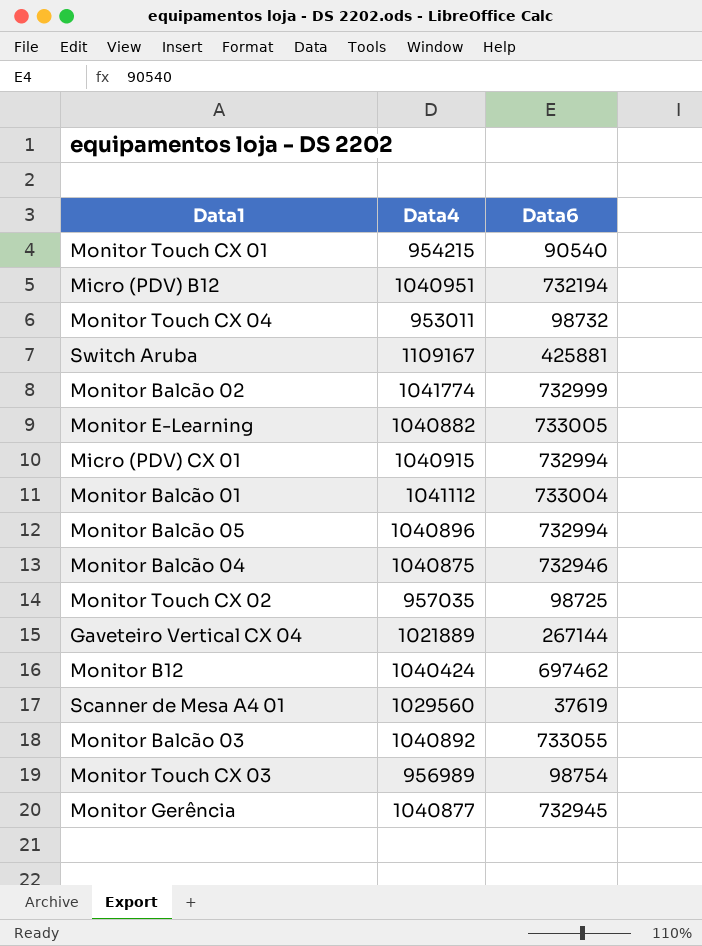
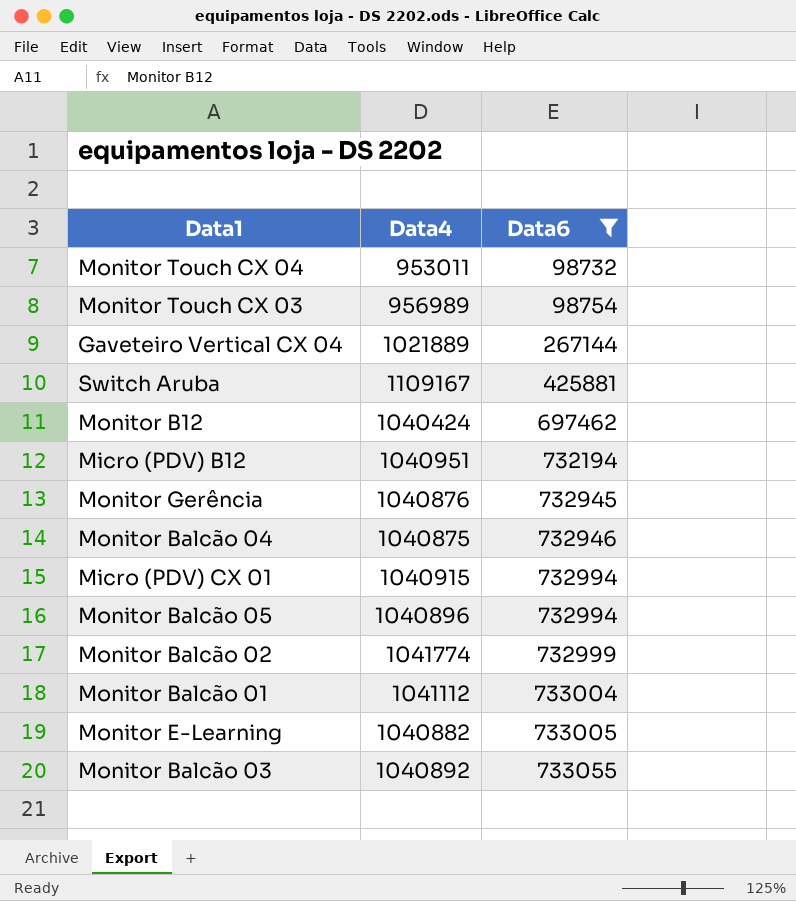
filter: none -> Data6 >= 98732
row order: none -> Data6 ascending
Monitor Gerência | Data4: 1040877 -> 1040876

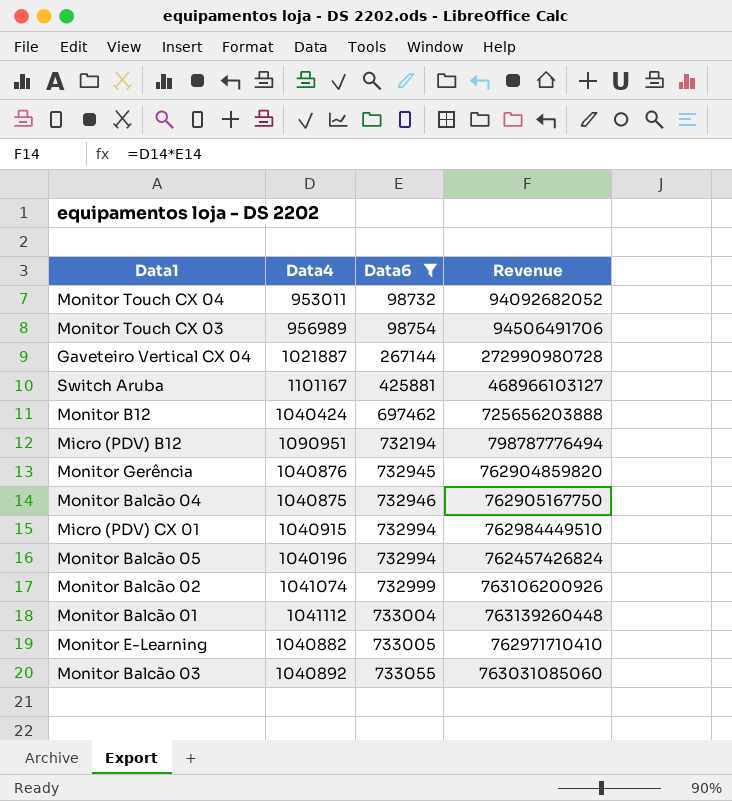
column Revenue | formula: none -> [Data4] * [Data6]
Gaveteiro Vertical CX 04 | Data4: 1021889 -> 1021887
Switch Aruba | Data4: 1109167 -> 1101167
Micro (PDV) B12 | Data4: 1040951 -> 1090951
Monitor Balcão 05 | Data4: 1040896 -> 1040196
Monitor Balcão 02 | Data4: 1041774 -> 1041074

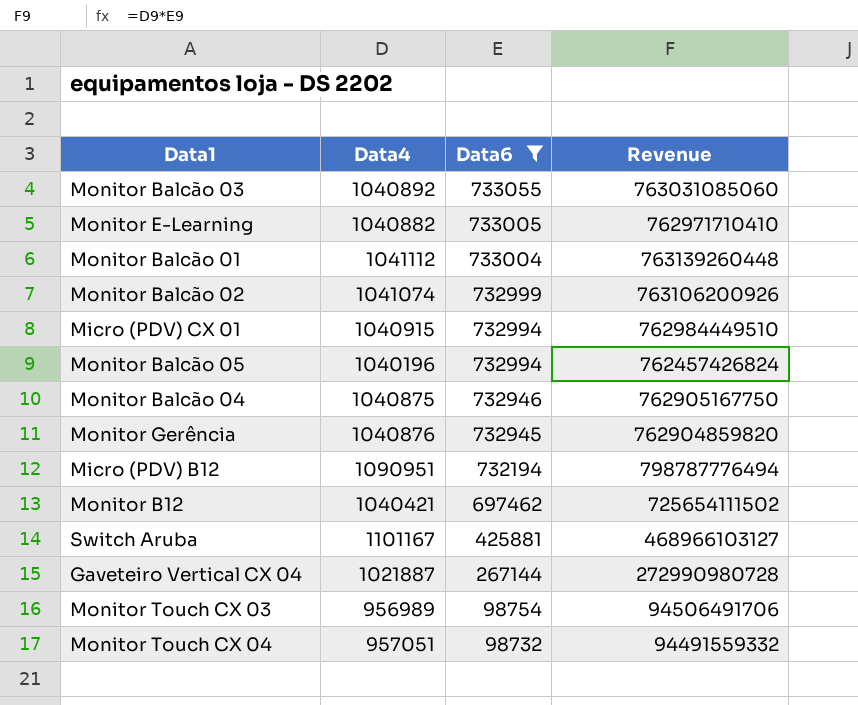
row order: Data6 ascending -> Data6 descending
Monitor B12 | Data4: 1040424 -> 1040421
Monitor B12 | Revenue: 725656203888 -> 725654111502
Monitor Touch CX 04 | Data4: 953011 -> 957051
Monitor Touch CX 04 | Revenue: 94092682052 -> 94491559332

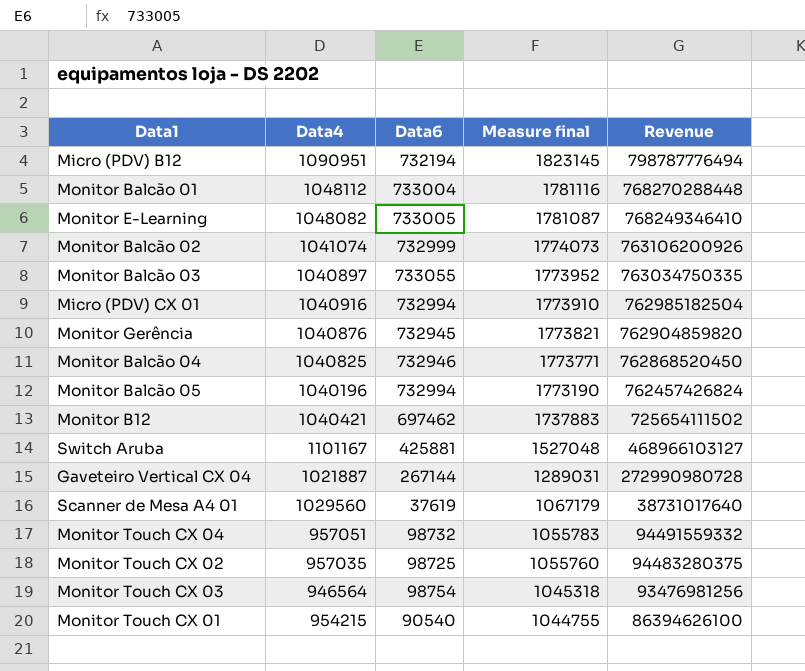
filter: Data6 >= 98732 -> none
row order: Data6 descending -> Measure final descending
column Measure final | formula: none -> [Data4] + [Data6]
Monitor Balcão 01 | Data4: 1041112 -> 1048112
Monitor Balcão 01 | Revenue: 763139260448 -> 768270288448
Monitor E-Learning | Data4: 1040882 -> 1048082
Monitor E-Learning | Revenue: 762971710410 -> 768249346410
Monitor Balcão 03 | Data4: 1040892 -> 1040897
Monitor Balcão 03 | Revenue: 763031085060 -> 763034750335
Micro (PDV) CX 01 | Data4: 1040915 -> 1040916
Micro (PDV) CX 01 | Revenue: 762984449510 -> 762985182504
Monitor Balcão 04 | Data4: 1040875 -> 1040825
Monitor Balcão 04 | Revenue: 762905167750 -> 762868520450
Monitor Touch CX 03 | Data4: 956989 -> 946564
Monitor Touch CX 03 | Revenue: 94506491706 -> 93476981256

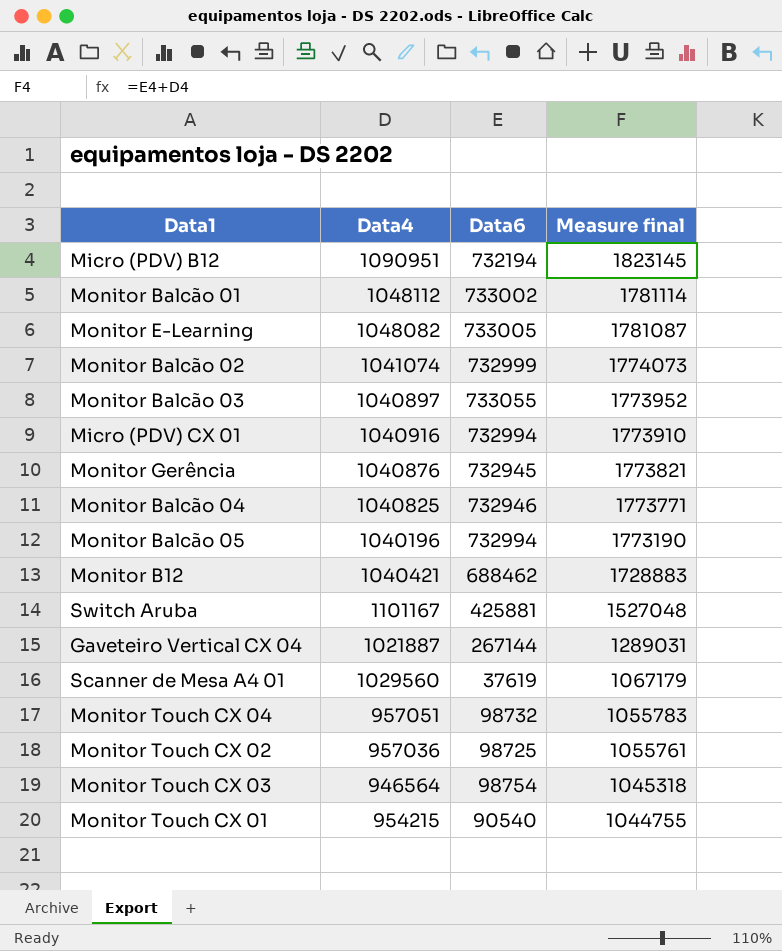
column Revenue | formula: [Data4] * [Data6] -> none
Monitor Balcão 01 | Data6: 733004 -> 733002
Monitor Balcão 01 | Measure final: 1781116 -> 1781114
Monitor B12 | Data6: 697462 -> 688462
Monitor B12 | Measure final: 1737883 -> 1728883
Monitor Touch CX 02 | Data4: 957035 -> 957036
Monitor Touch CX 02 | Measure final: 1055760 -> 1055761

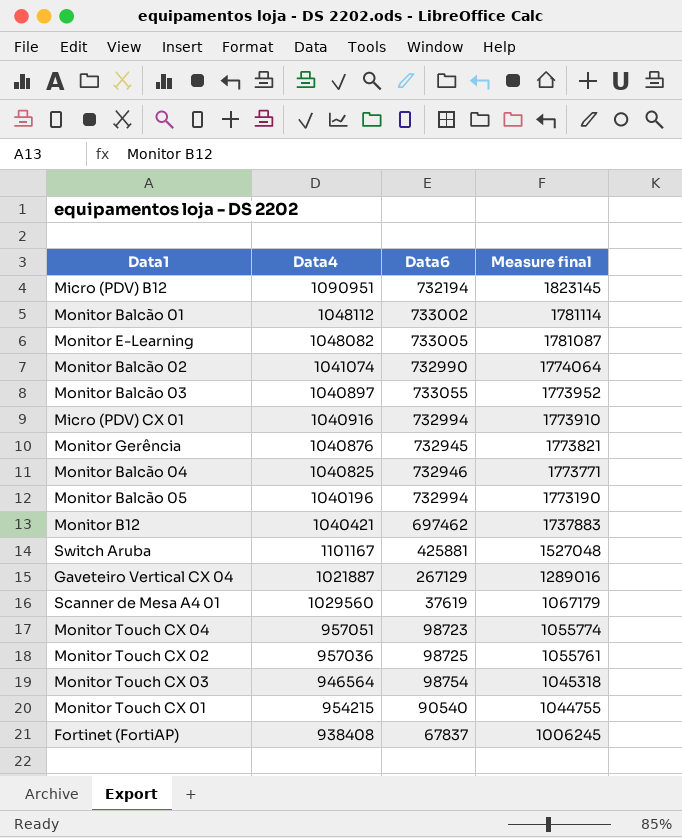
Monitor Balcão 02 | Data6: 732999 -> 732990
Monitor Balcão 02 | Measure final: 1774073 -> 1774064
Monitor B12 | Data6: 688462 -> 697462
Monitor B12 | Measure final: 1728883 -> 1737883
Gaveteiro Vertical CX 04 | Data6: 267144 -> 267129
Gaveteiro Vertical CX 04 | Measure final: 1289031 -> 1289016
Monitor Touch CX 04 | Data6: 98732 -> 98723
Monitor Touch CX 04 | Measure final: 1055783 -> 1055774
row Fortinet (FortiAP): none -> 938408 | 67837 | 1006245

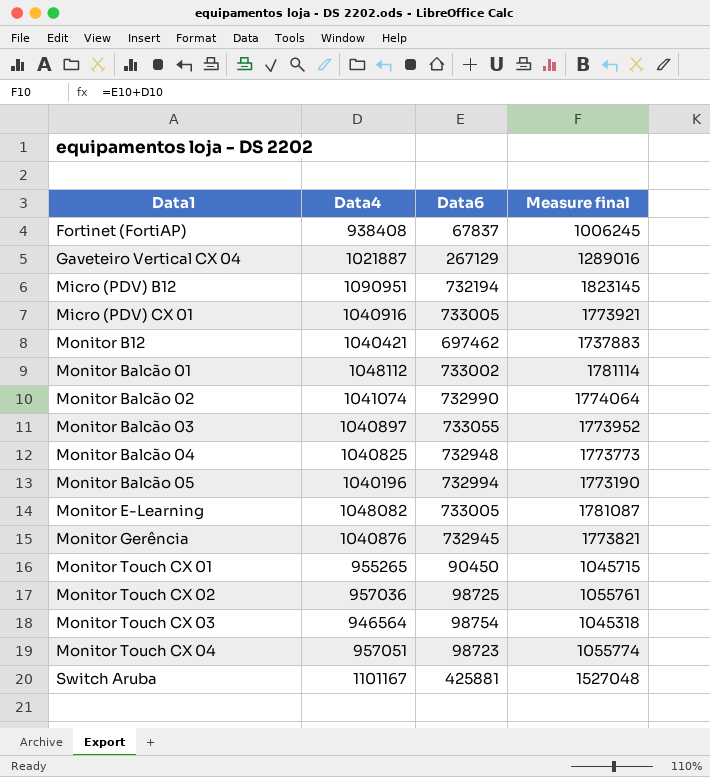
row order: Measure final descending -> Data1 ascending
row Scanner de Mesa A4 01: 1029560 | 37619 | 1067179 -> none
Micro (PDV) CX 01 | Data6: 732994 -> 733005
Micro (PDV) CX 01 | Measure final: 1773910 -> 1773921
Monitor Balcão 04 | Data6: 732946 -> 732948
Monitor Balcão 04 | Measure final: 1773771 -> 1773773
Monitor Touch CX 01 | Data4: 954215 -> 955265
Monitor Touch CX 01 | Data6: 90540 -> 90450
Monitor Touch CX 01 | Measure final: 1044755 -> 1045715

